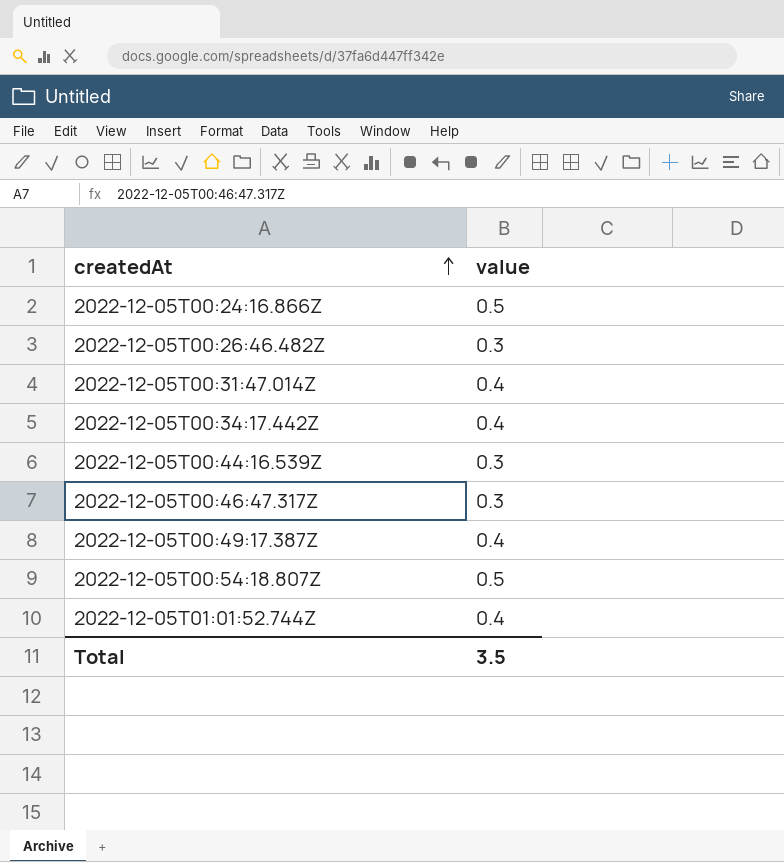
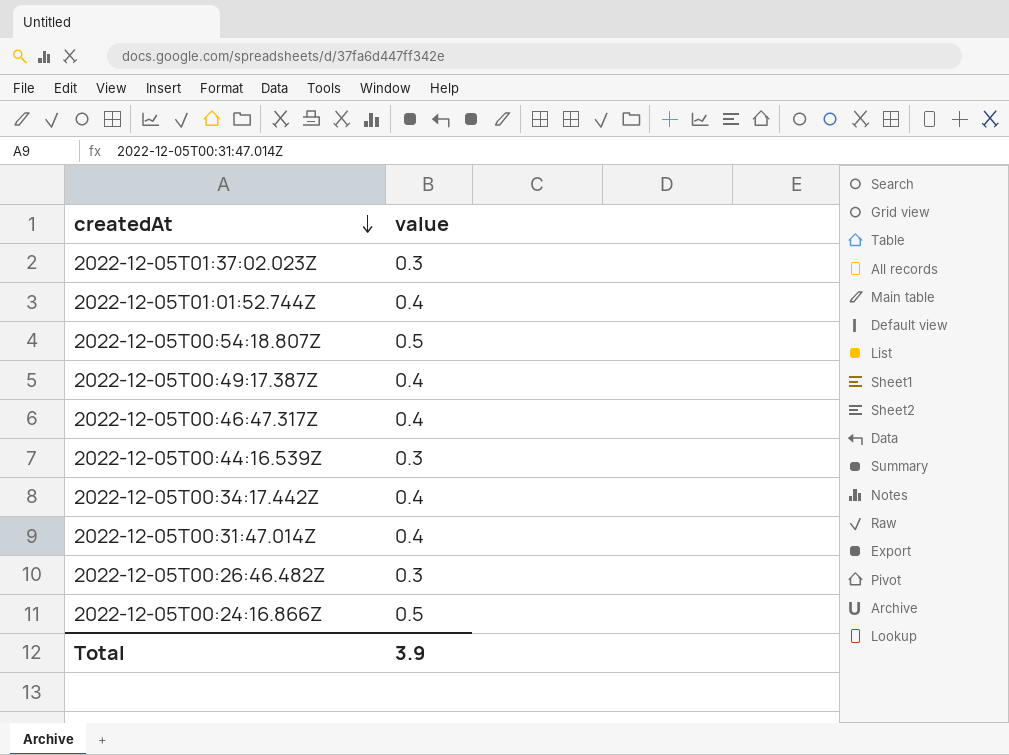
row order: createdAt ascending -> createdAt descending
row 2022-12-05T01:37:02.023Z: none -> 0.3
2022-12-05T00:46:47.317Z | value: 0.3 -> 0.4
Total | value: 3.5 -> 3.9

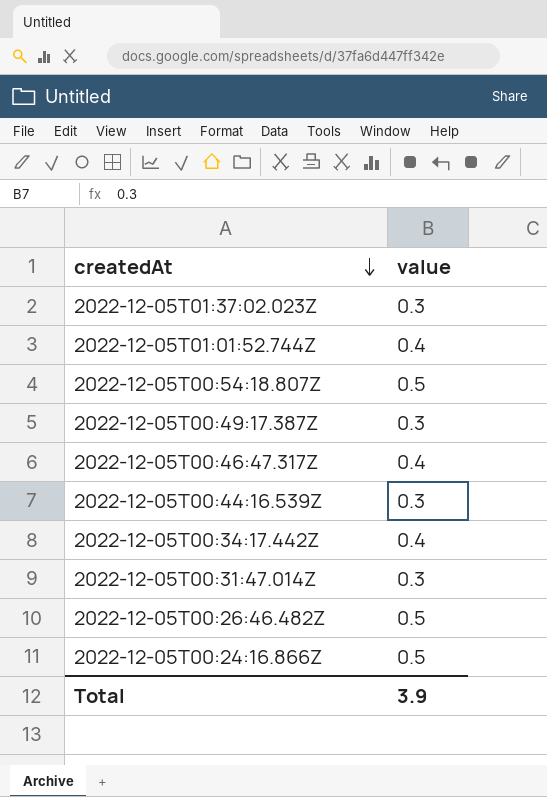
2022-12-05T00:49:17.387Z | value: 0.4 -> 0.3
2022-12-05T00:31:47.014Z | value: 0.4 -> 0.3
2022-12-05T00:26:46.482Z | value: 0.3 -> 0.5

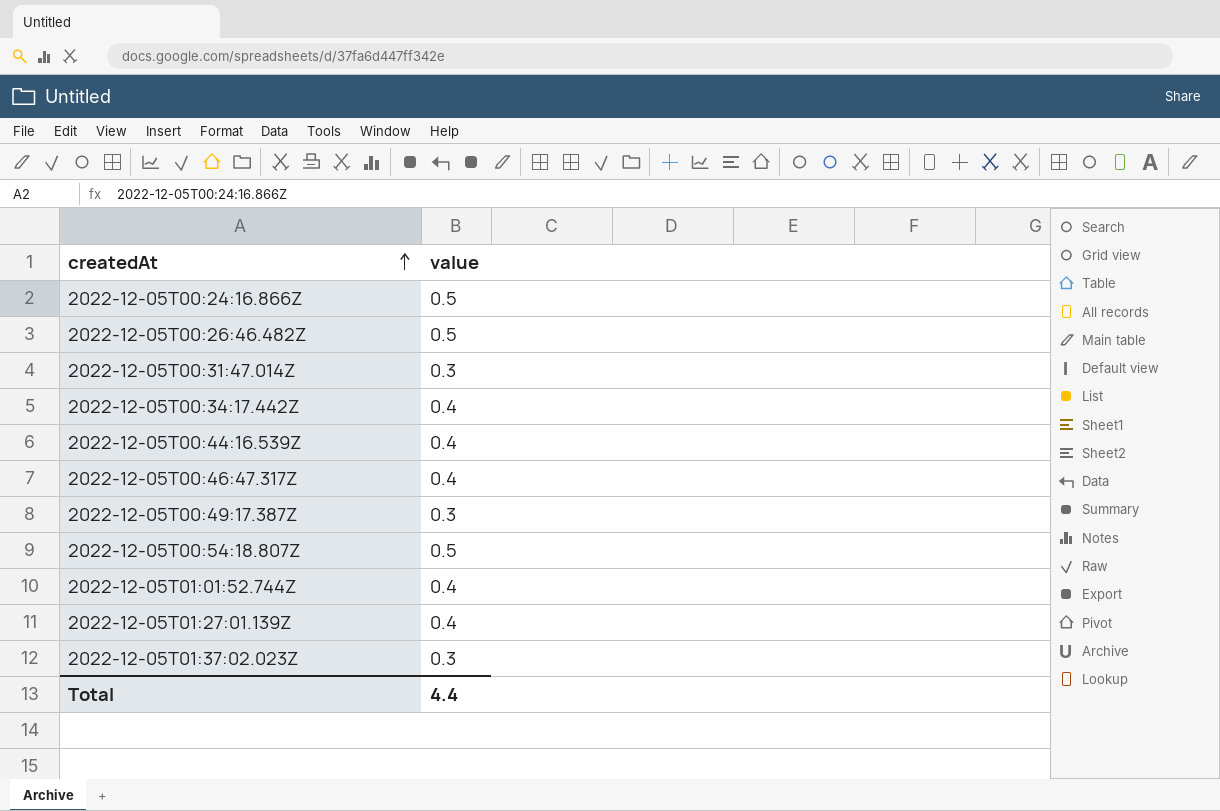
row order: createdAt descending -> createdAt ascending
2022-12-05T00:44:16.539Z | value: 0.3 -> 0.4
row 2022-12-05T01:27:01.139Z: none -> 0.4
Total | value: 3.9 -> 4.4

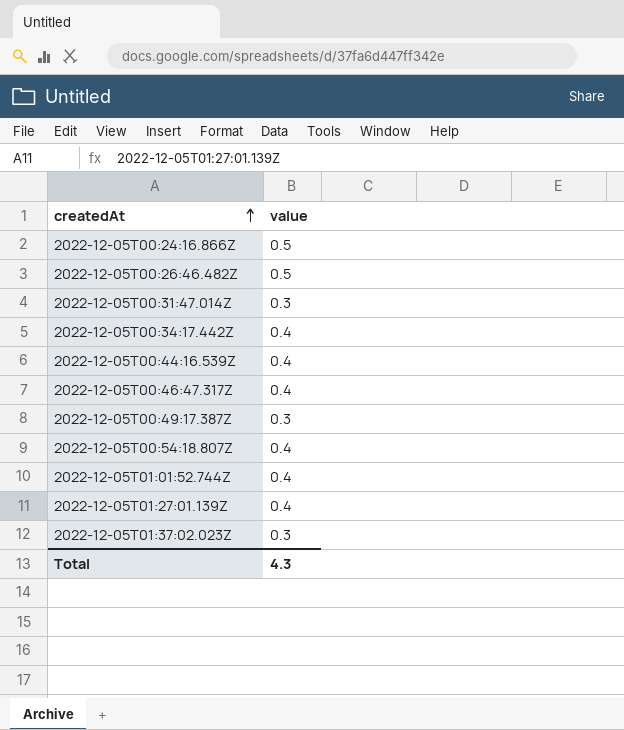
2022-12-05T00:54:18.807Z | value: 0.5 -> 0.4
Total | value: 4.4 -> 4.3

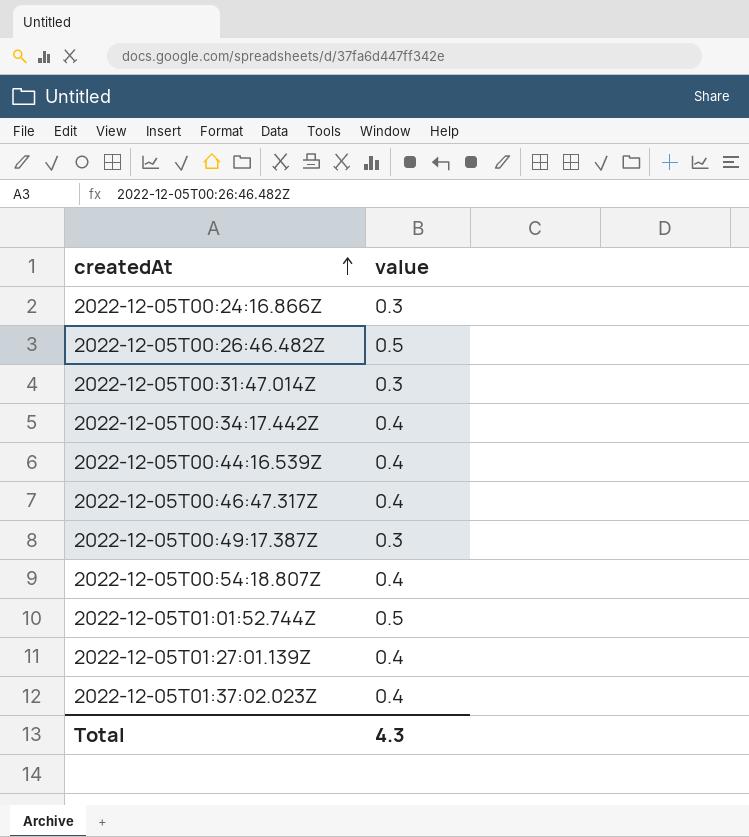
2022-12-05T00:24:16.866Z | value: 0.5 -> 0.3
2022-12-05T01:01:52.744Z | value: 0.4 -> 0.5
2022-12-05T01:37:02.023Z | value: 0.3 -> 0.4

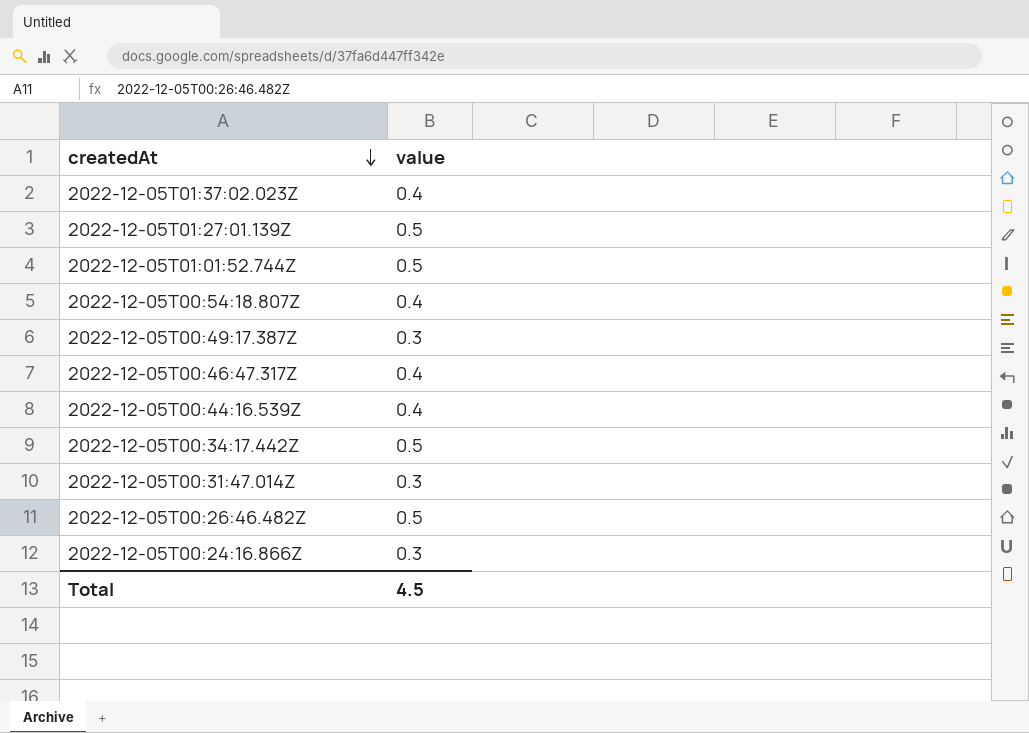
row order: createdAt ascending -> createdAt descending
2022-12-05T01:27:01.139Z | value: 0.4 -> 0.5
2022-12-05T00:34:17.442Z | value: 0.4 -> 0.5
Total | value: 4.3 -> 4.5

